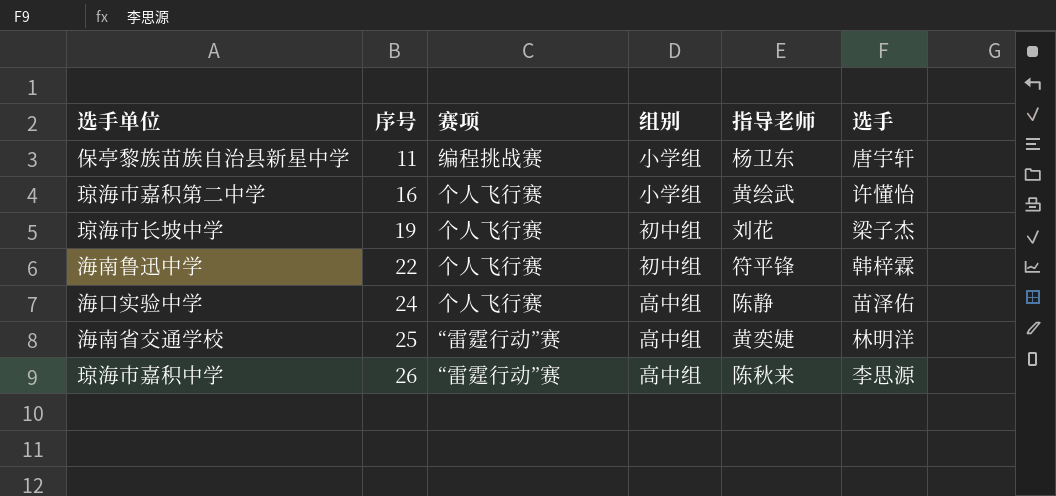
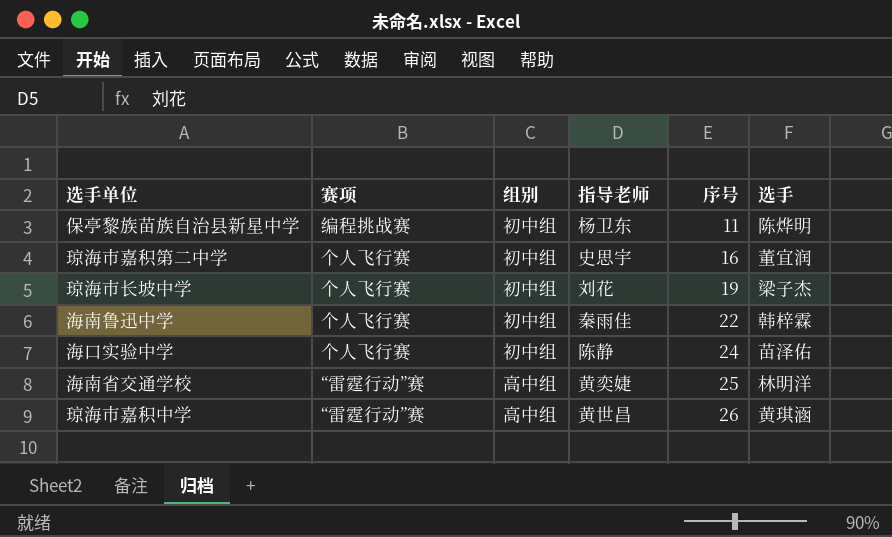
column 序号 | position: 2 -> 5
保亭黎族苗族自治县新星中学 | 组别: 小学组 -> 初中组
保亭黎族苗族自治县新星中学 | 选手: 唐宇轩 -> 陈烨明
琼海市嘉积第二中学 | 组别: 小学组 -> 初中组
琼海市嘉积第二中学 | 指导老师: 黄绘武 -> 史思宇
琼海市嘉积第二中学 | 选手: 许懂怡 -> 董宜润
海南鲁迅中学 | 指导老师: 符平锋 -> 秦雨佳
海口实验中学 | 组别: 高中组 -> 初中组
琼海市嘉积中学 | 指导老师: 陈秋来 -> 黄世昌
琼海市嘉积中学 | 选手: 李思源 -> 黄琪涵

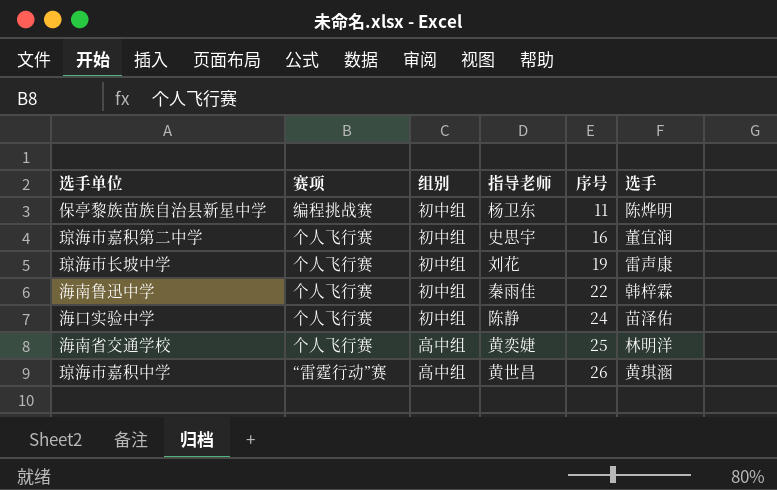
琼海市长坡中学 | 选手: 梁子杰 -> 雷声康
海南省交通学校 | 赛项: “雷霆行动”赛 -> 个人飞行赛

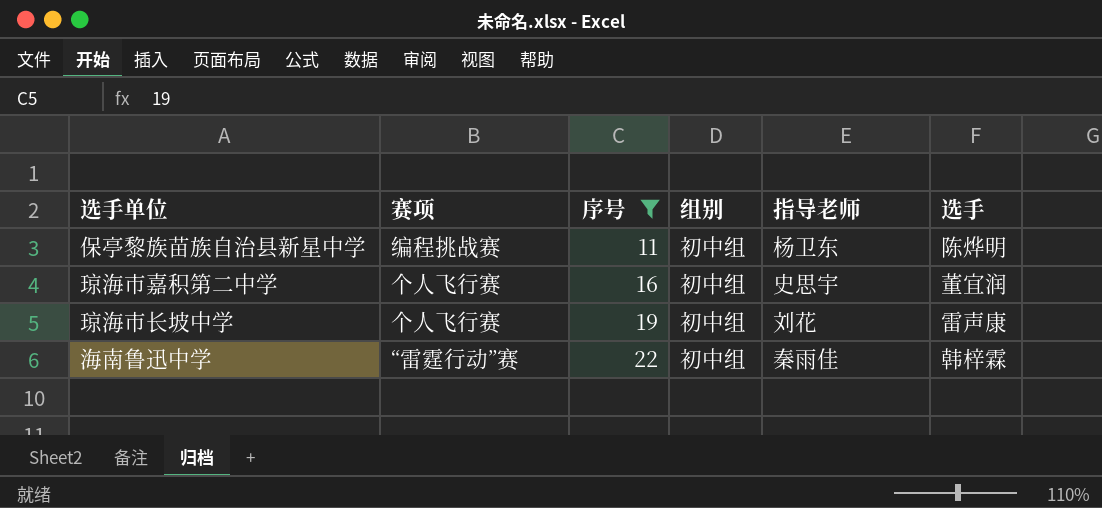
filter: none -> 序号 <= 22
column 序号 | position: 5 -> 3
海南鲁迅中学 | 赛项: 个人飞行赛 -> “雷霆行动”赛

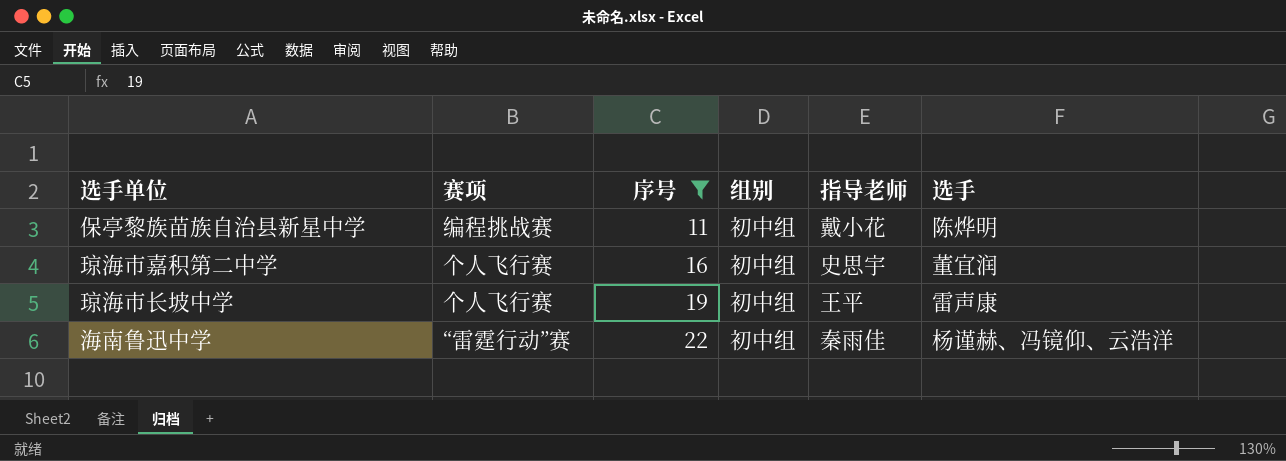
保亭黎族苗族自治县新星中学 | 指导老师: 杨卫东 -> 戴小花
琼海市长坡中学 | 指导老师: 刘花 -> 王平
海南鲁迅中学 | 选手: 韩梓霖 -> 杨谨赫、冯镜仰、云浩洋

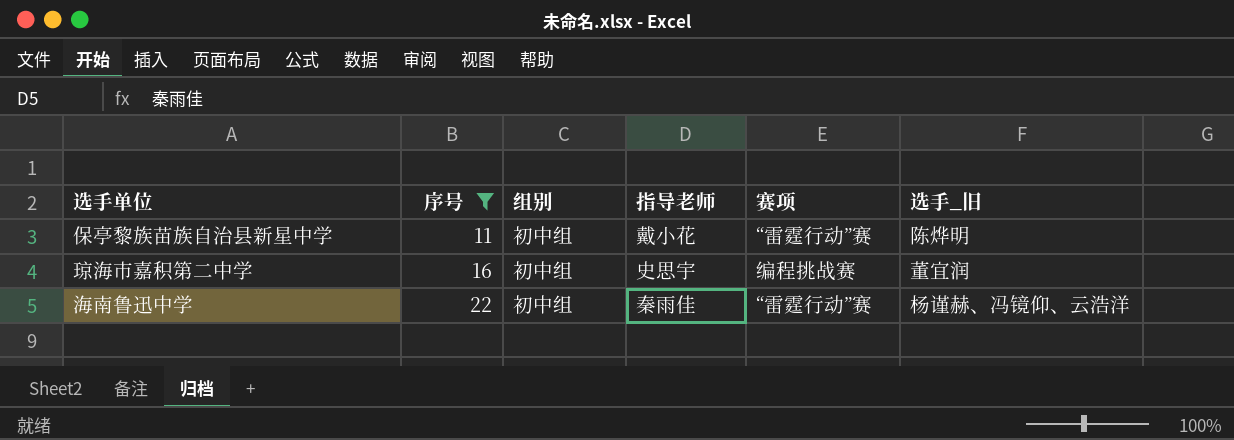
column 赛项 | position: 2 -> 5
column name: 选手 -> 选手_旧
row 琼海市长坡中学: 个人飞行赛 | 19 | 初中组 | 王平 | 雷声康 -> none
保亭黎族苗族自治县新星中学 | 赛项: 编程挑战赛 -> “雷霆行动”赛
琼海市嘉积第二中学 | 赛项: 个人飞行赛 -> 编程挑战赛

